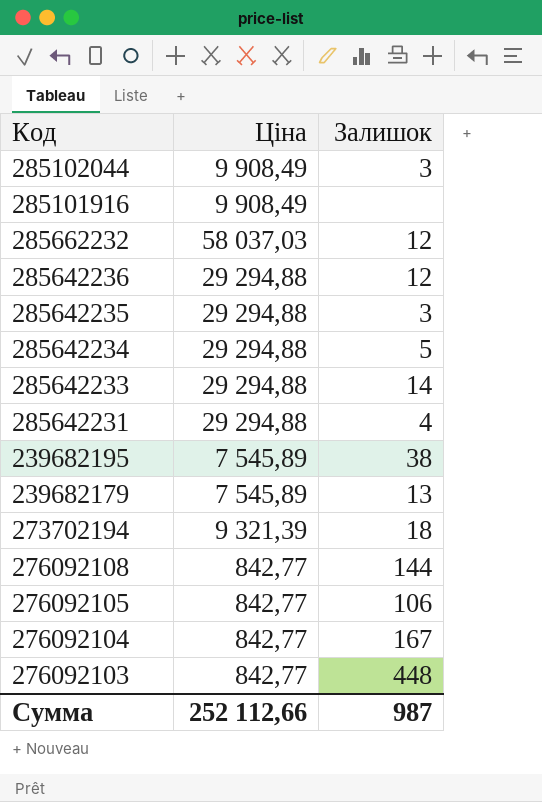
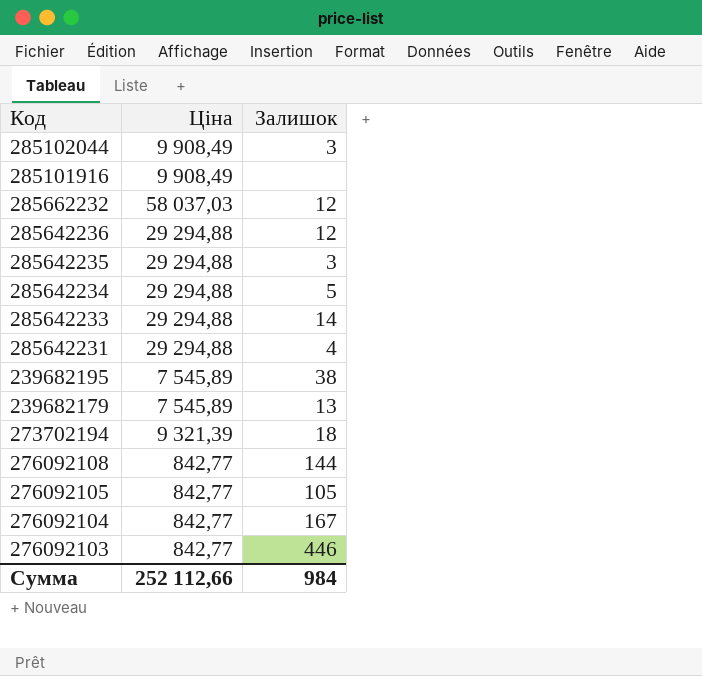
276092105 | Залишок: 106 -> 105
276092103 | Залишок: 448 -> 446
Сумма | Залишок: 987 -> 984

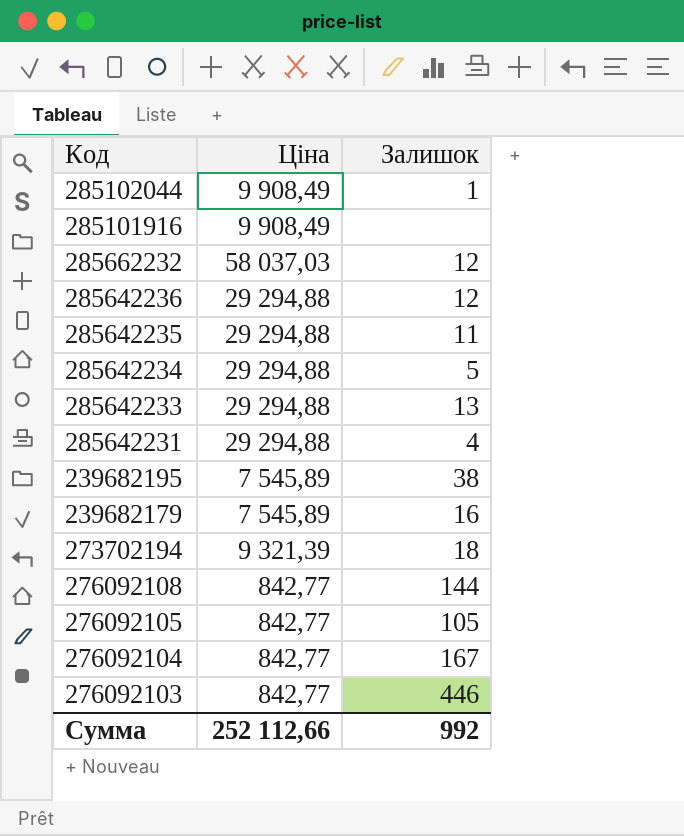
285102044 | Залишок: 3 -> 1
285642235 | Залишок: 3 -> 11
285642233 | Залишок: 14 -> 13
239682179 | Залишок: 13 -> 16
Сумма | Залишок: 984 -> 992

